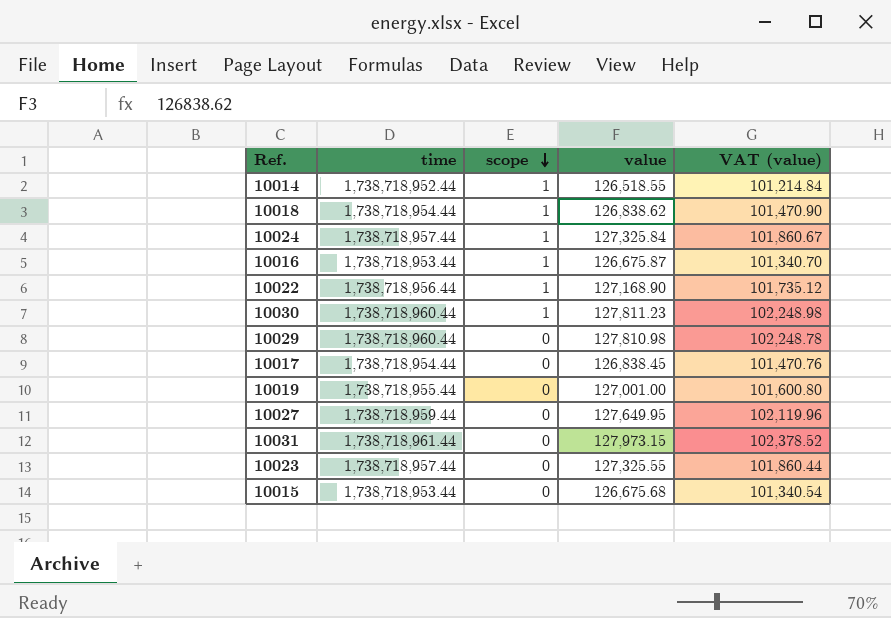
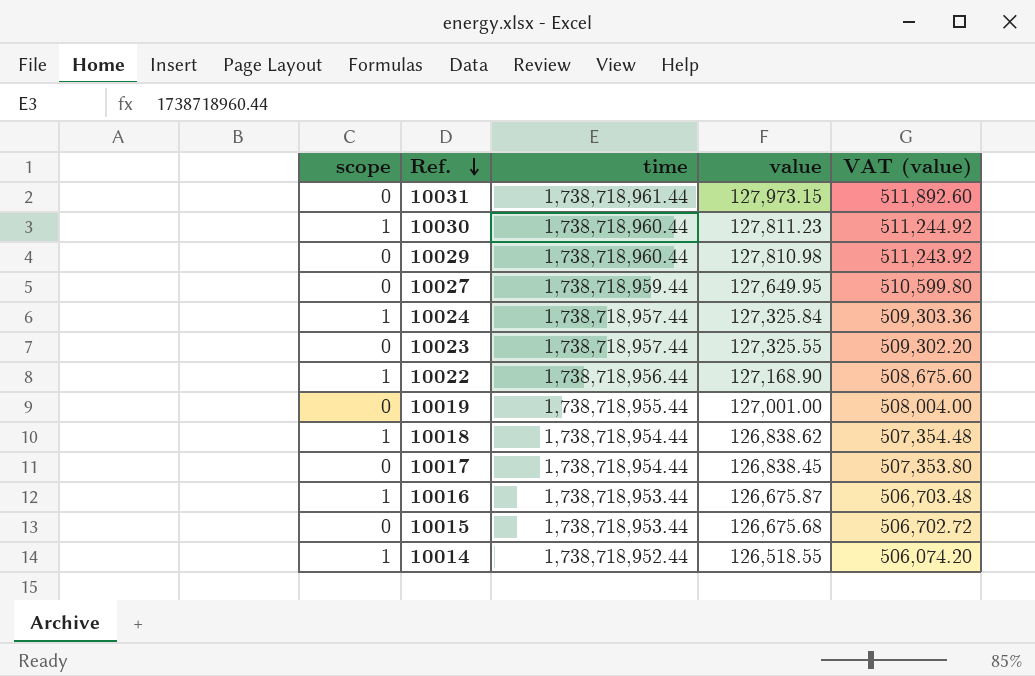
row order: scope descending -> Ref. descending
column scope | position: 3 -> 1
column VAT (value) | formula: [value] * 0.8 -> [value] * 4

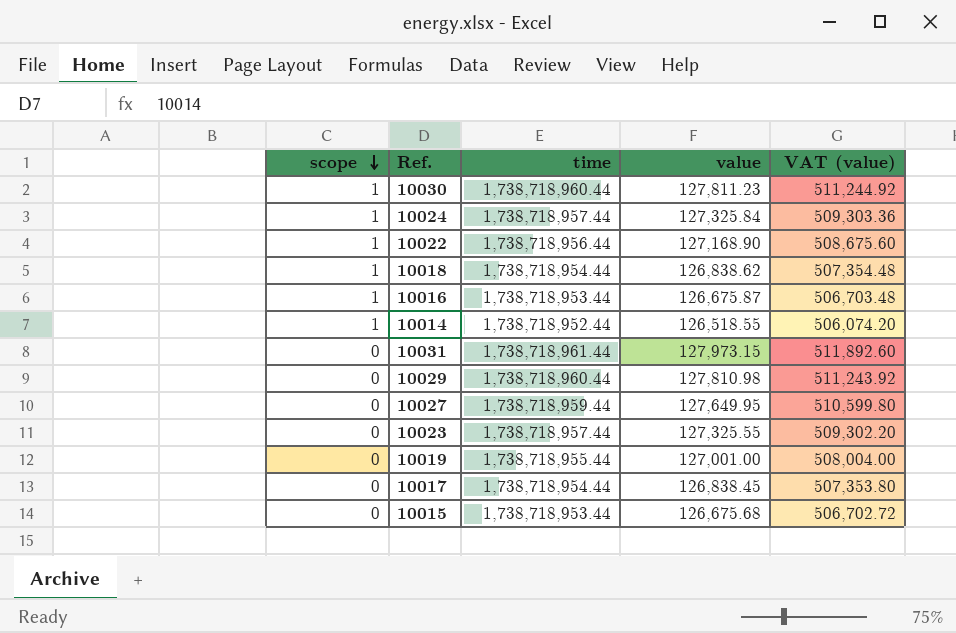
row order: Ref. descending -> scope descending

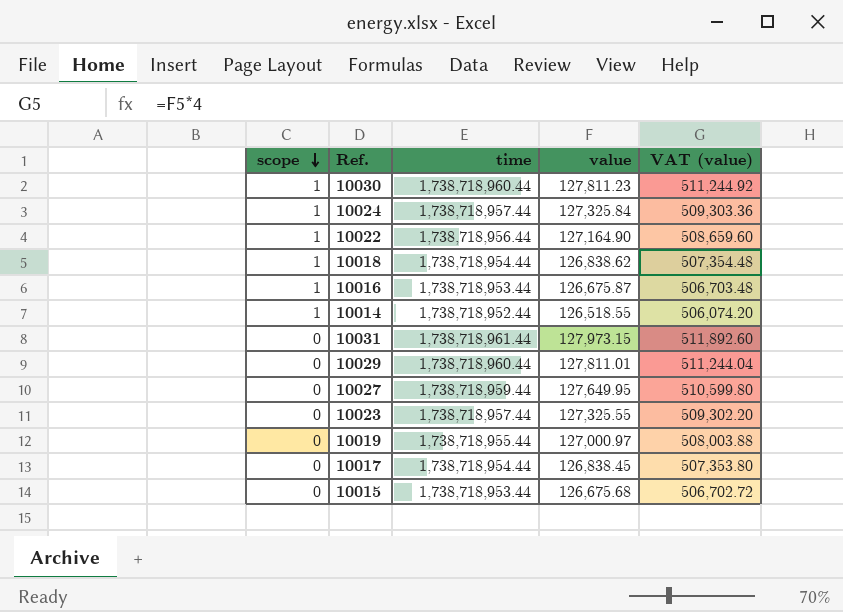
10022 | value: 127,168.90 -> 127,164.90
10022 | VAT (value): 508,675.60 -> 508,659.60
10029 | value: 127,810.98 -> 127,811.01
10029 | VAT (value): 511,243.92 -> 511,244.04
10019 | value: 127,001.00 -> 127,000.97
10019 | VAT (value): 508,004.00 -> 508,003.88

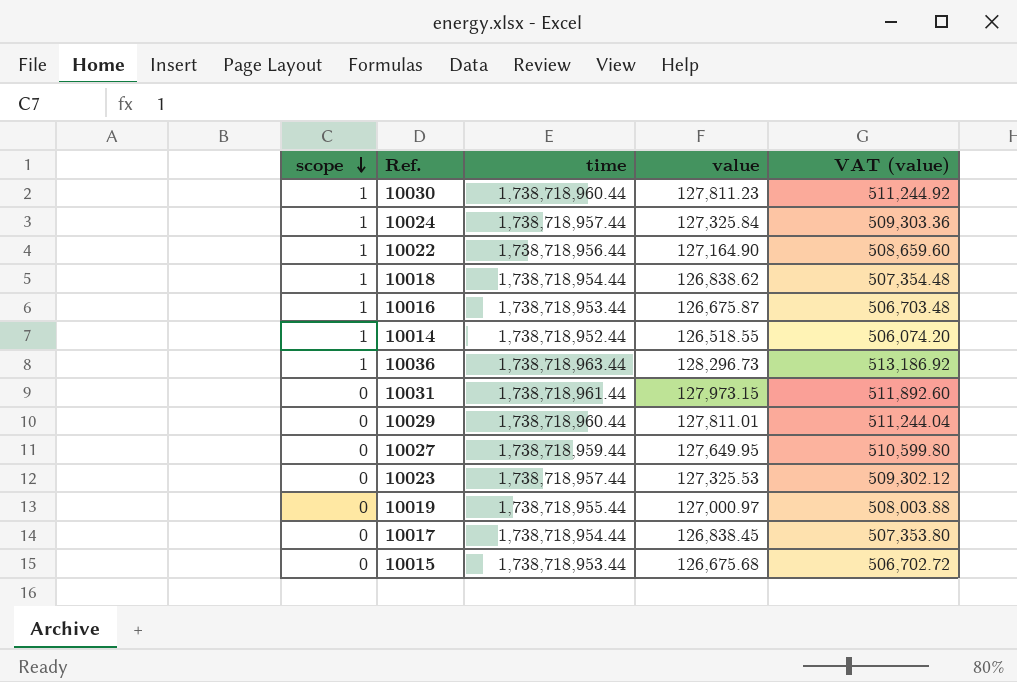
row 10036: none -> 1 | 1,738,718,963.44 | 128,296.73 | 513,186.92
10023 | value: 127,325.55 -> 127,325.53
10023 | VAT (value): 509,302.20 -> 509,302.12

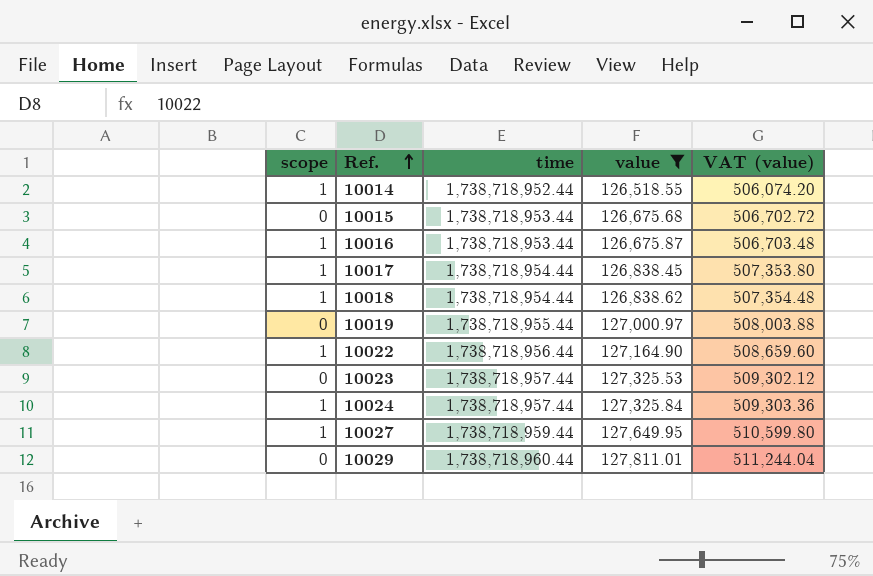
filter: none -> value <= 127,811.01
row order: scope descending -> Ref. ascending
10017 | scope: 0 -> 1
10027 | scope: 0 -> 1

